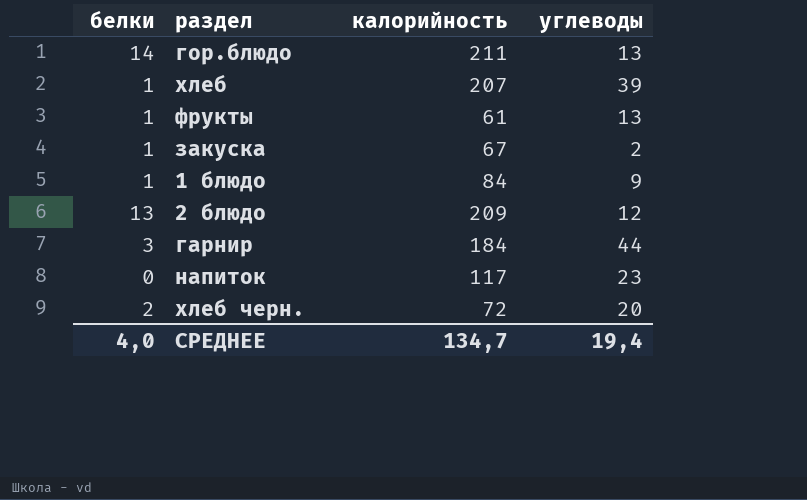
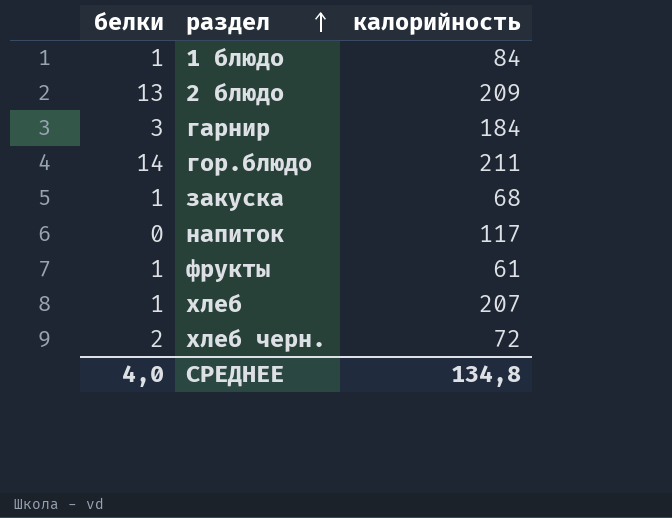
row order: none -> раздел ascending
column углеводы | position: 4 -> none
закуска | калорийность: 67 -> 68
СРЕДНЕЕ | калорийность: 134,7 -> 134,8

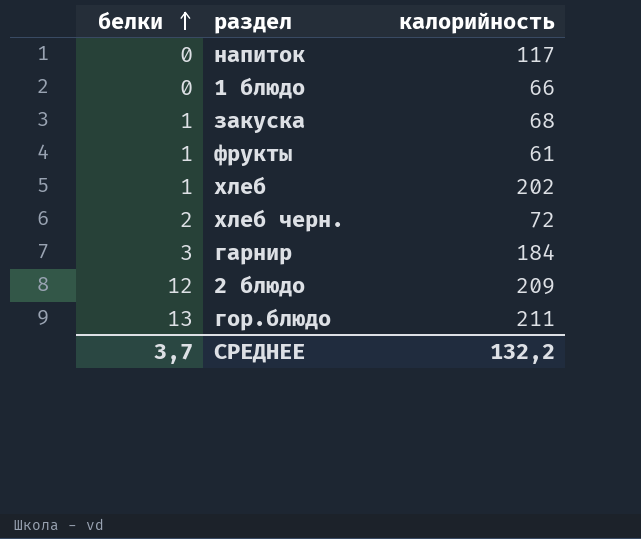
row order: раздел ascending -> белки ascending
1 блюдо | белки: 1 -> 0
1 блюдо | калорийность: 84 -> 66
хлеб | калорийность: 207 -> 202
2 блюдо | белки: 13 -> 12
гор.блюдо | белки: 14 -> 13
СРЕДНЕЕ | белки: 4,0 -> 3,7
СРЕДНЕЕ | калорийность: 134,8 -> 132,2

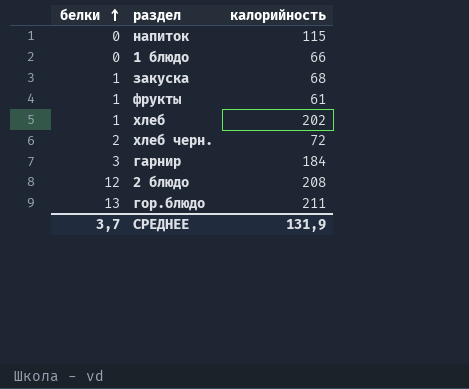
напиток | калорийность: 117 -> 115
2 блюдо | калорийность: 209 -> 208
СРЕДНЕЕ | калорийность: 132,2 -> 131,9

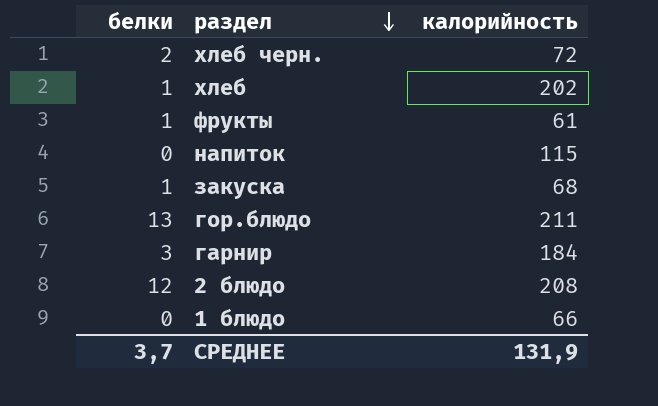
row order: белки ascending -> раздел descending

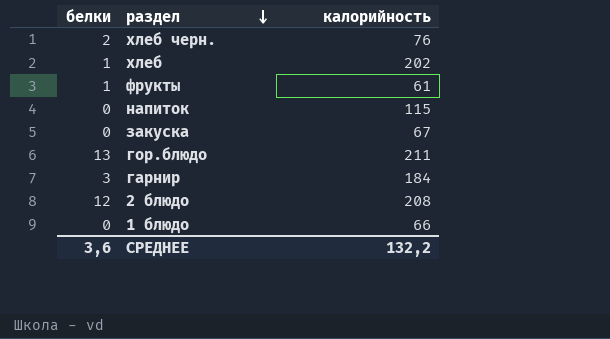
хлеб черн. | калорийность: 72 -> 76
закуска | белки: 1 -> 0
закуска | калорийность: 68 -> 67
СРЕДНЕЕ | белки: 3,7 -> 3,6
СРЕДНЕЕ | калорийность: 131,9 -> 132,2

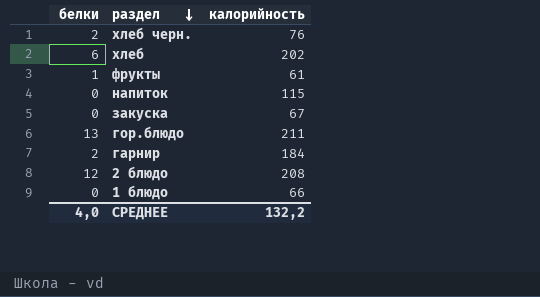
хлеб | белки: 1 -> 6
гарнир | белки: 3 -> 2
СРЕДНЕЕ | белки: 3,6 -> 4,0

